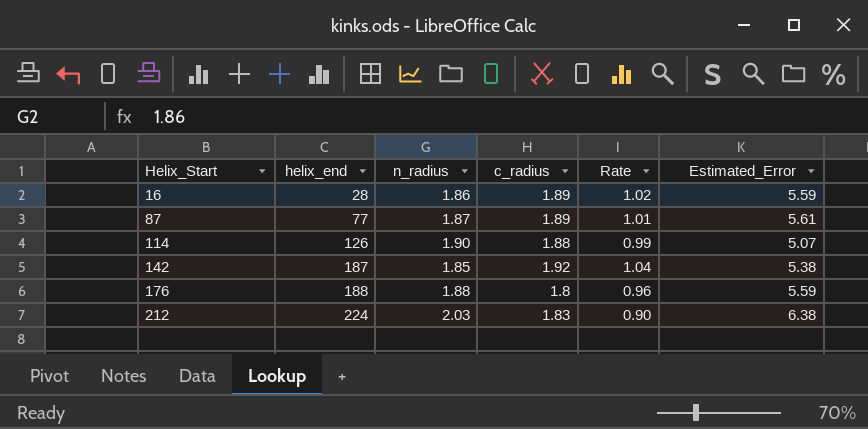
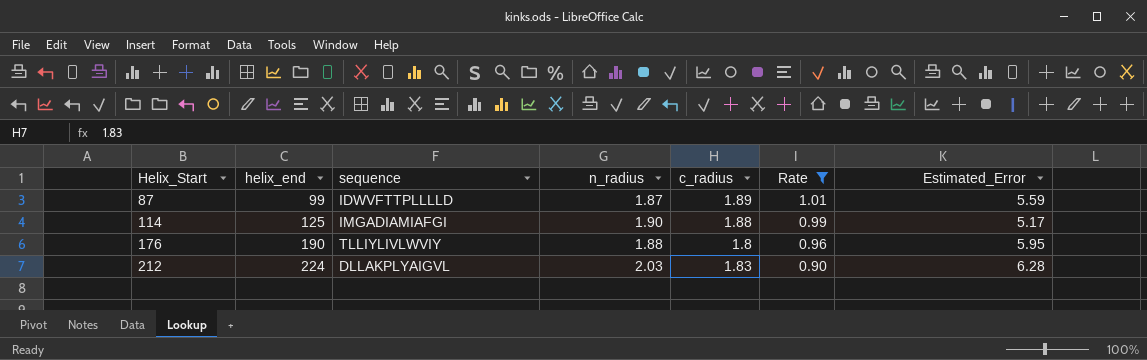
filter: none -> Rate <= 1.01
column sequence | position: none -> 3
87 | helix_end: 77 -> 99
87 | Estimated_Error: 5.61 -> 5.59
114 | helix_end: 126 -> 125
114 | Estimated_Error: 5.07 -> 5.17
176 | helix_end: 188 -> 190
176 | Estimated_Error: 5.59 -> 5.95
212 | Estimated_Error: 6.38 -> 6.28

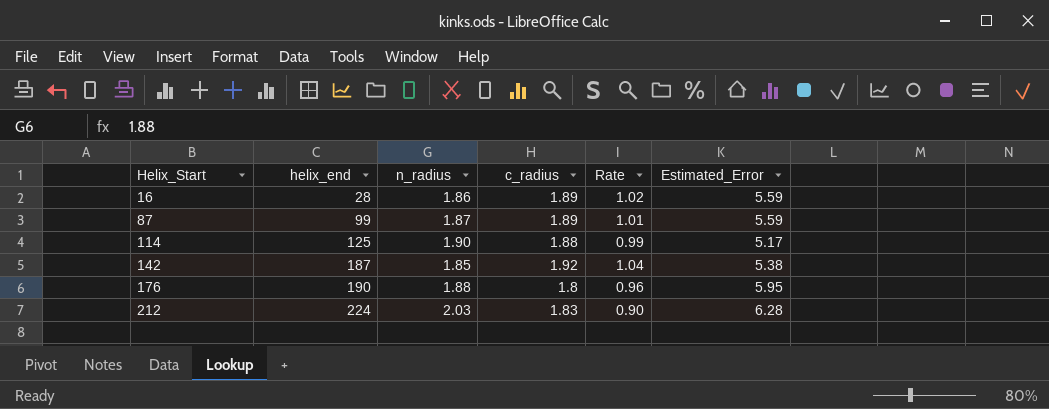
filter: Rate <= 1.01 -> none
column sequence | position: 3 -> none

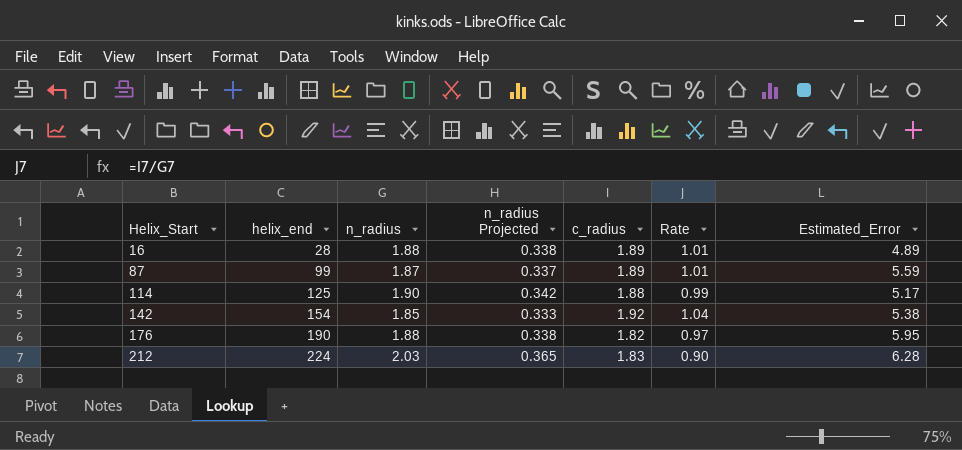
column n_radius Projected | formula: none -> [n_radius] * 0.18
16 | n_radius: 1.86 -> 1.88
16 | Rate: 1.02 -> 1.01
16 | Estimated_Error: 5.59 -> 4.89
142 | helix_end: 187 -> 154
176 | c_radius: 1.8 -> 1.82
176 | Rate: 0.96 -> 0.97

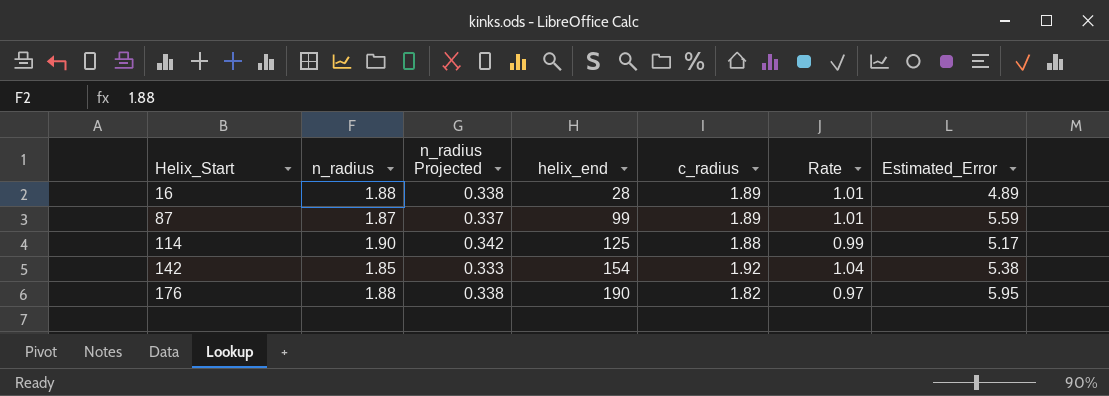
column helix_end | position: 2 -> 4
row 212: 224 | 2.03 | 0.365 | 1.83 | 0.90 | 6.28 -> none

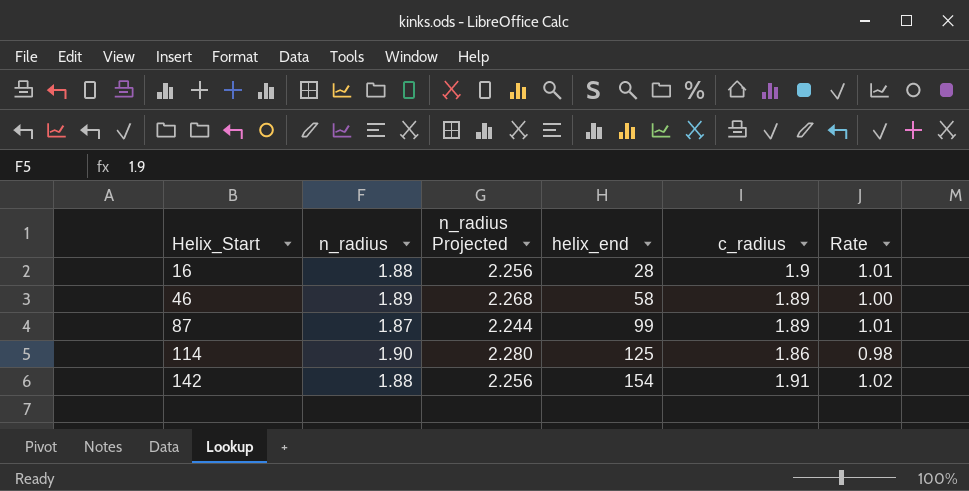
column Estimated_Error | position: 7 -> none
column n_radius Projected | formula: [n_radius] * 0.18 -> [n_radius] * 1.2
row 176: 1.88 | 0.338 | 190 | 1.82 | 0.97 | 5.95 -> none
16 | c_radius: 1.89 -> 1.9
row 46: none -> 1.89 | 2.268 | 58 | 1.89 | 1.00
114 | c_radius: 1.88 -> 1.86
114 | Rate: 0.99 -> 0.98
142 | n_radius: 1.85 -> 1.88
142 | c_radius: 1.92 -> 1.91
142 | Rate: 1.04 -> 1.02

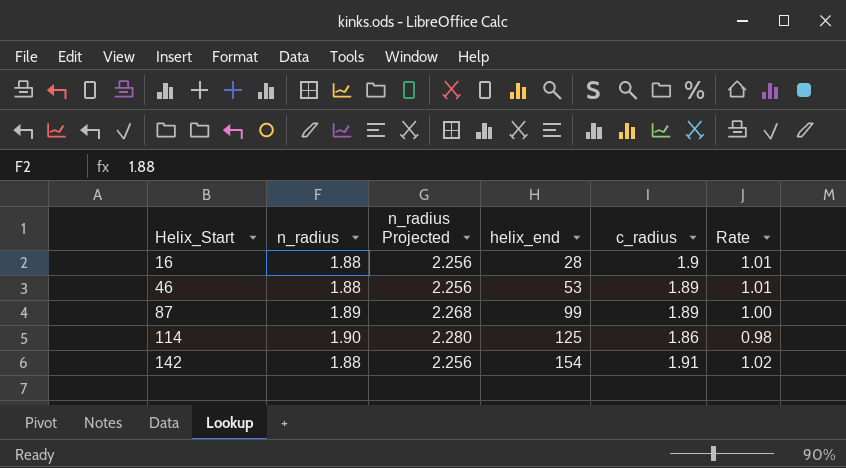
46 | n_radius: 1.89 -> 1.88
46 | n_radius Projected: 2.268 -> 2.256
46 | helix_end: 58 -> 53
46 | Rate: 1.00 -> 1.01
87 | n_radius: 1.87 -> 1.89
87 | n_radius Projected: 2.244 -> 2.268
87 | Rate: 1.01 -> 1.00

